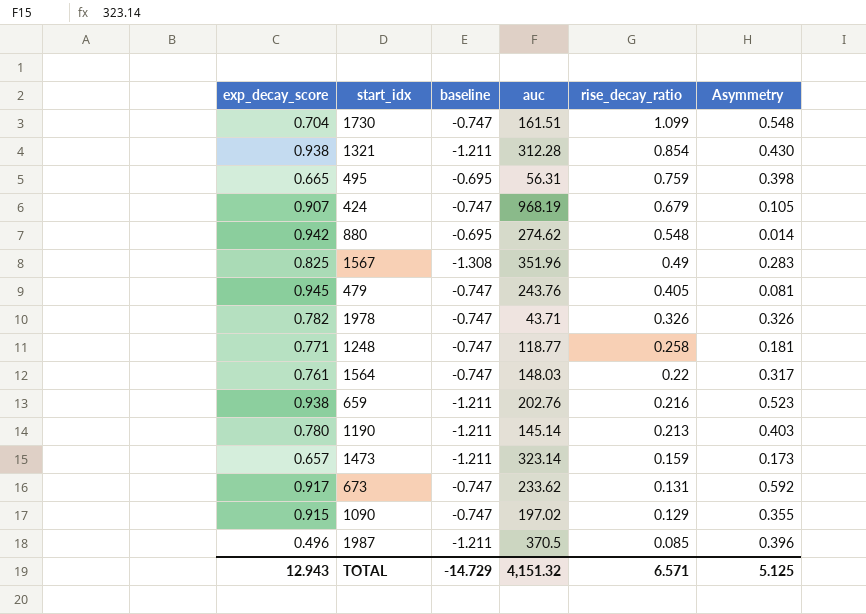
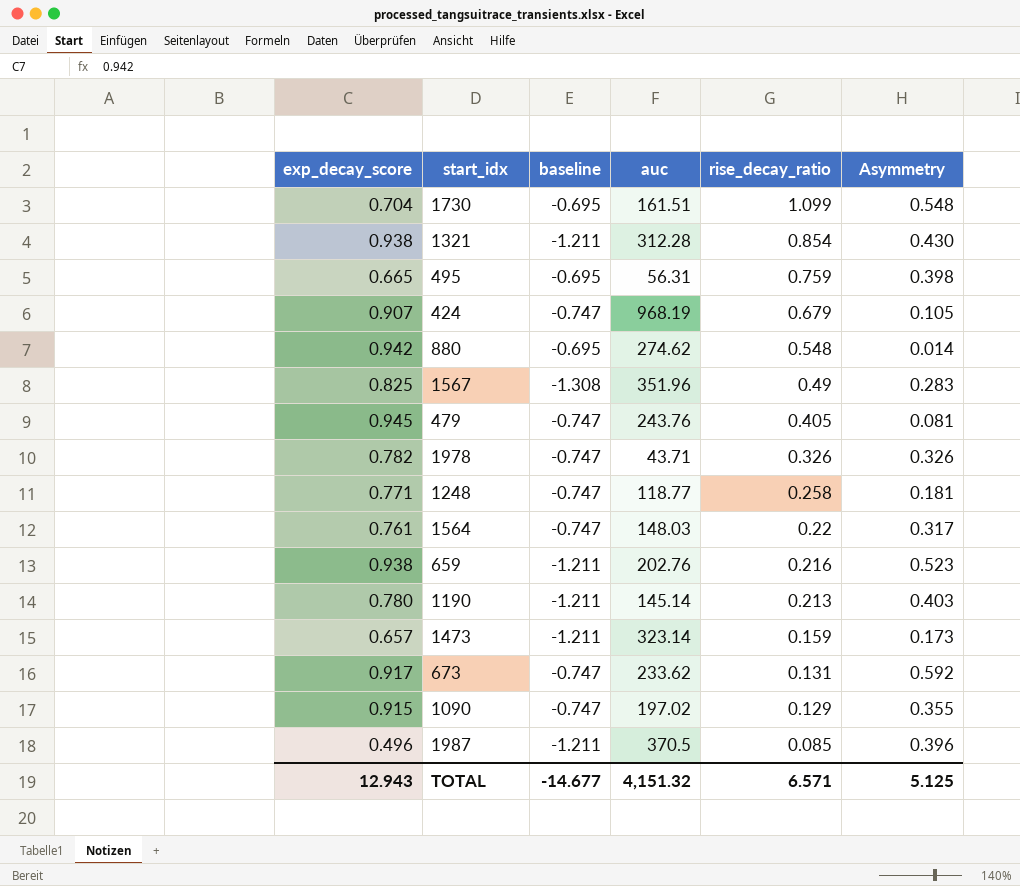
1730 | baseline: -0.747 -> -0.695
TOTAL | baseline: -14.729 -> -14.677

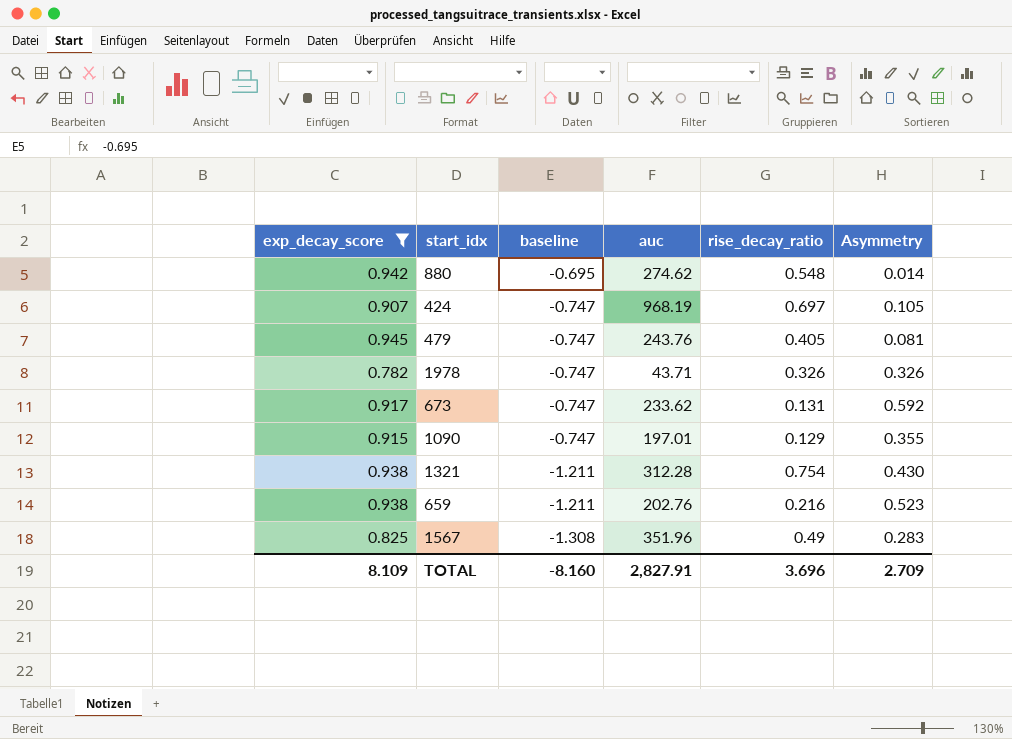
filter: none -> exp_decay_score >= 0.782
row order: rise_decay_ratio descending -> baseline descending
424 | rise_decay_ratio: 0.679 -> 0.697
1090 | auc: 197.02 -> 197.01
1321 | rise_decay_ratio: 0.854 -> 0.754
TOTAL | exp_decay_score: 12.943 -> 8.109
TOTAL | baseline: -14.677 -> -8.160
TOTAL | auc: 4,151.32 -> 2,827.91
TOTAL | rise_decay_ratio: 6.571 -> 3.696
TOTAL | Asymmetry: 5.125 -> 2.709

